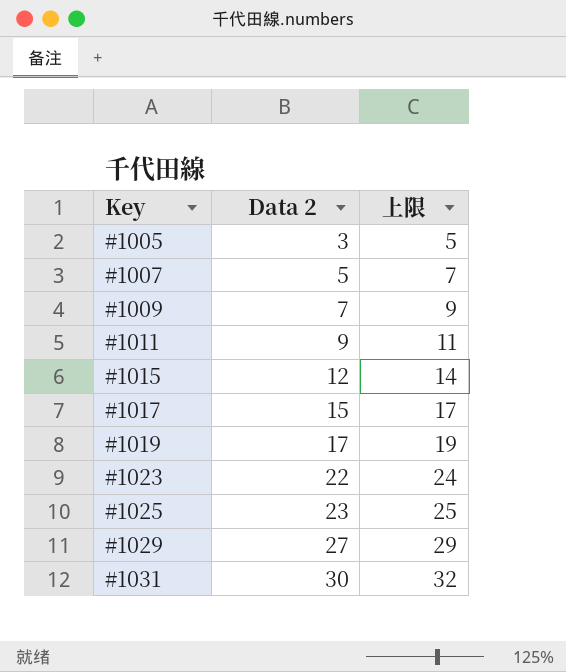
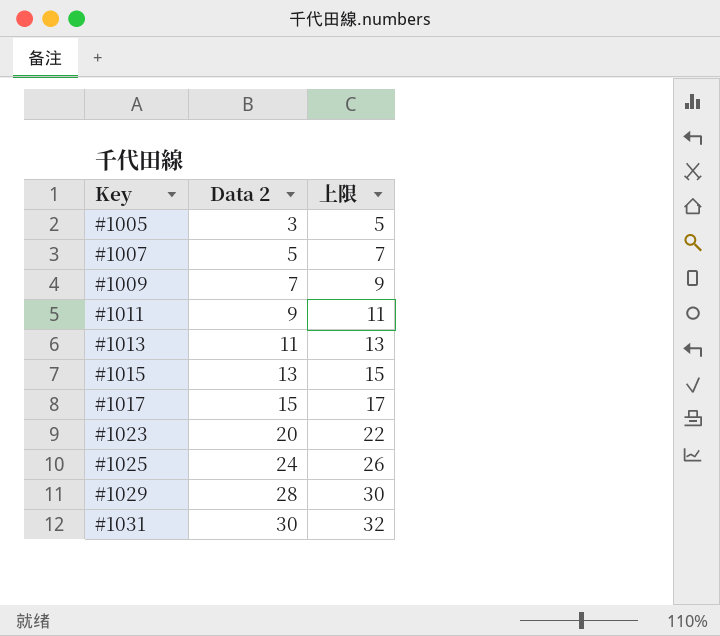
row #1019: 17 | 19 -> none
row #1013: none -> 11 | 13
#1015 | Data 2: 12 -> 13
#1015 | 上限: 14 -> 15
#1023 | Data 2: 22 -> 20
#1023 | 上限: 24 -> 22
#1025 | Data 2: 23 -> 24
#1025 | 上限: 25 -> 26
#1029 | Data 2: 27 -> 28
#1029 | 上限: 29 -> 30

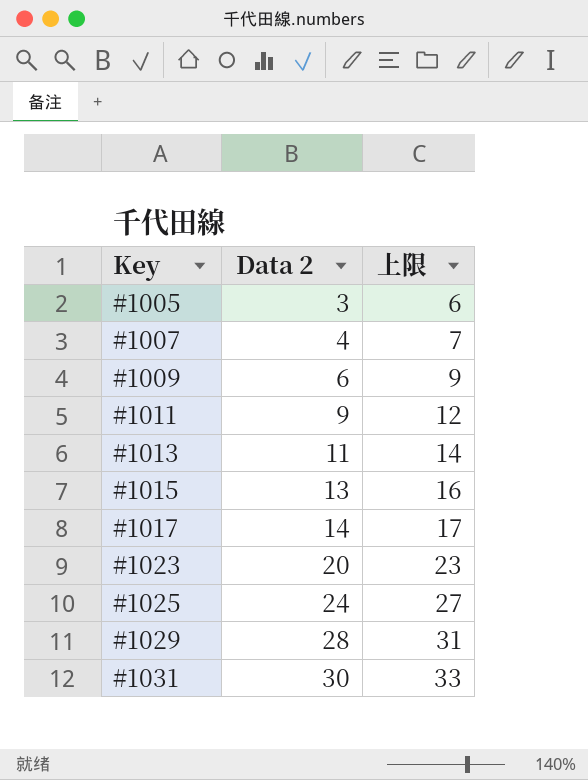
column 上限 | formula: [Data 2] + 2 -> [Data 2] + 3
#1007 | Data 2: 5 -> 4
#1009 | Data 2: 7 -> 6
#1017 | Data 2: 15 -> 14

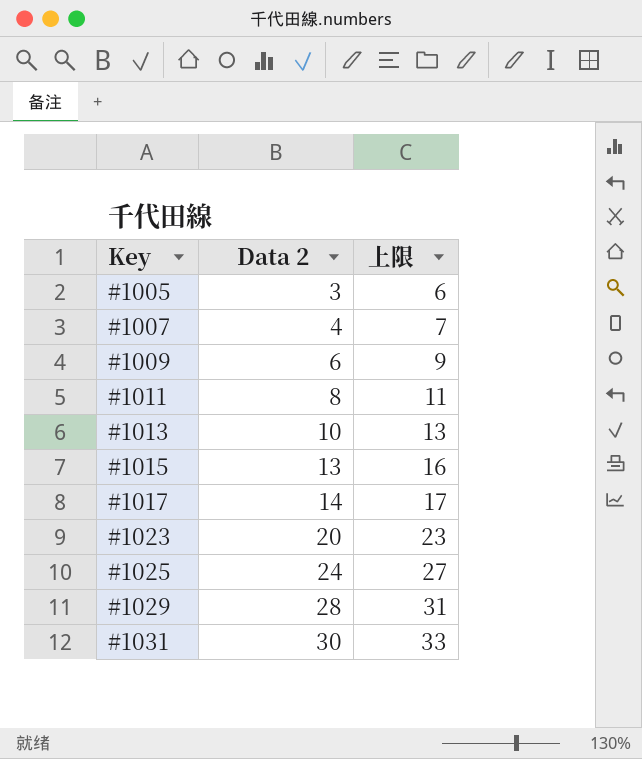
#1011 | Data 2: 9 -> 8
#1011 | 上限: 12 -> 11
#1013 | Data 2: 11 -> 10
#1013 | 上限: 14 -> 13

